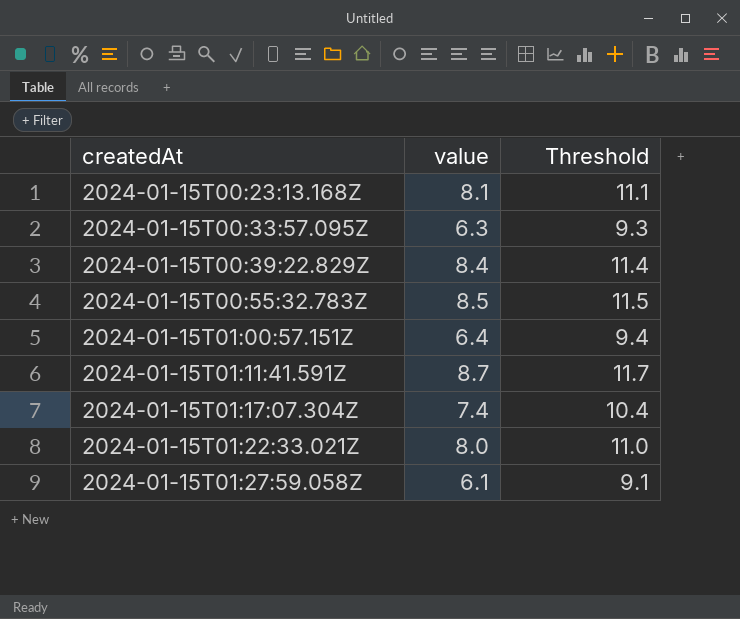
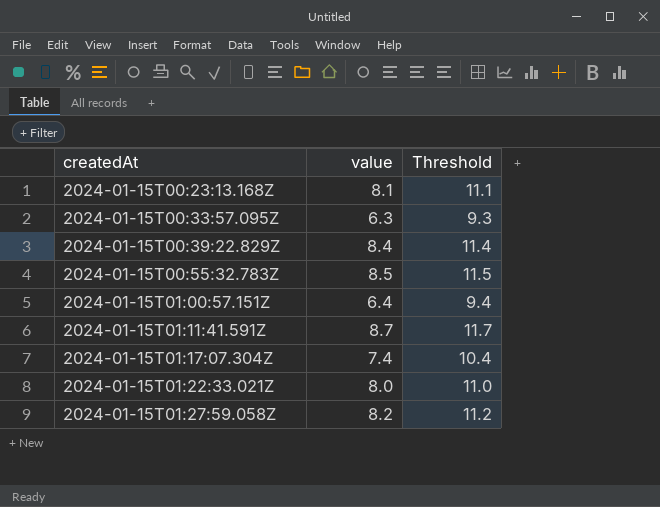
2024-01-15T01:27:59.058Z | value: 6.1 -> 8.2
2024-01-15T01:27:59.058Z | Threshold: 9.1 -> 11.2

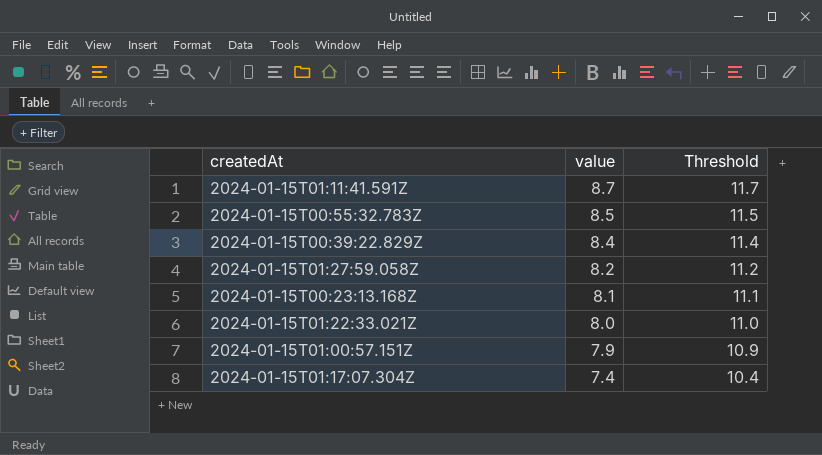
row order: createdAt ascending -> value descending
row 2024-01-15T00:33:57.095Z: 6.3 | 9.3 -> none
2024-01-15T01:00:57.151Z | value: 6.4 -> 7.9
2024-01-15T01:00:57.151Z | Threshold: 9.4 -> 10.9

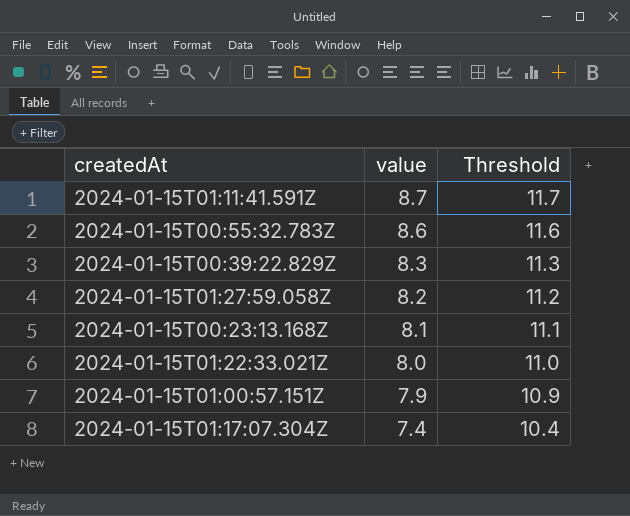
2024-01-15T00:55:32.783Z | value: 8.5 -> 8.6
2024-01-15T00:55:32.783Z | Threshold: 11.5 -> 11.6
2024-01-15T00:39:22.829Z | value: 8.4 -> 8.3
2024-01-15T00:39:22.829Z | Threshold: 11.4 -> 11.3

